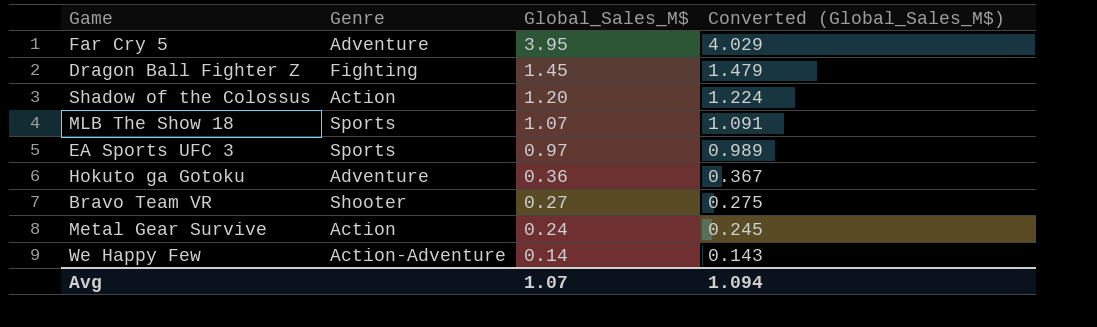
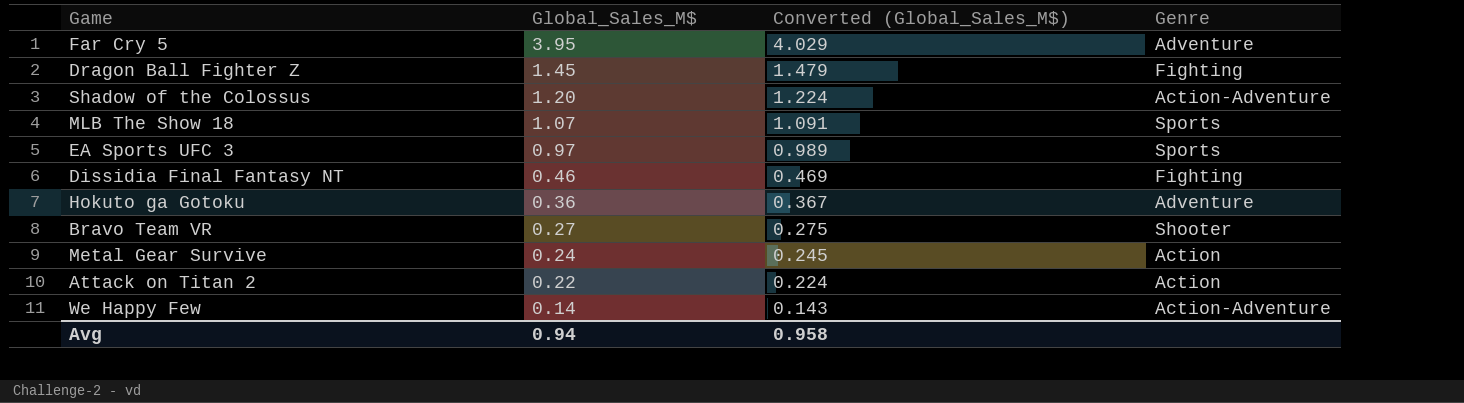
column Genre | position: 2 -> 4
Shadow of the Colossus | Genre: Action -> Action-Adventure
row Dissidia Final Fantasy NT: none -> 0.46 | 0.469 | Fighting
row Attack on Titan 2: none -> 0.22 | 0.224 | Action
Avg | Global_Sales_M$: 1.07 -> 0.94
Avg | Converted (Global_Sales_M$): 1.094 -> 0.958

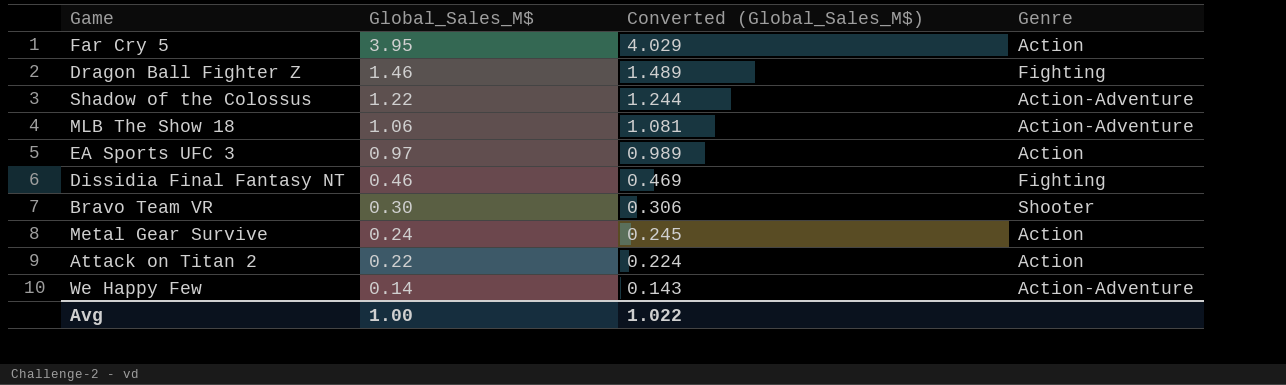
row Hokuto ga Gotoku: 0.36 | 0.367 | Adventure -> none
Far Cry 5 | Genre: Adventure -> Action
Dragon Ball Fighter Z | Global_Sales_M$: 1.45 -> 1.46
Dragon Ball Fighter Z | Converted (Global_Sales_M$): 1.479 -> 1.489
Shadow of the Colossus | Global_Sales_M$: 1.20 -> 1.22
Shadow of the Colossus | Converted (Global_Sales_M$): 1.224 -> 1.244
MLB The Show 18 | Global_Sales_M$: 1.07 -> 1.06
MLB The Show 18 | Converted (Global_Sales_M$): 1.091 -> 1.081
MLB The Show 18 | Genre: Sports -> Action-Adventure
EA Sports UFC 3 | Genre: Sports -> Action
Bravo Team VR | Global_Sales_M$: 0.27 -> 0.30
Bravo Team VR | Converted (Global_Sales_M$): 0.275 -> 0.306
Avg | Global_Sales_M$: 0.94 -> 1.00
Avg | Converted (Global_Sales_M$): 0.958 -> 1.022

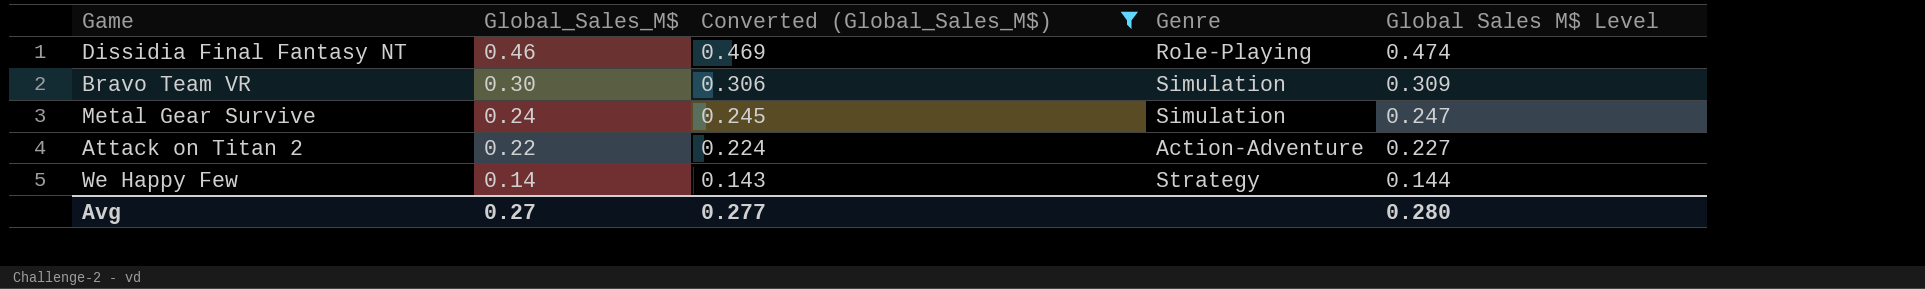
filter: none -> Converted (Global_Sales_M$) <= 0.469
column Global Sales M$ Level | formula: none -> [Global_Sales_M$] * 1.03
Dissidia Final Fantasy NT | Genre: Fighting -> Role-Playing
Bravo Team VR | Genre: Shooter -> Simulation
Metal Gear Survive | Genre: Action -> Simulation
Attack on Titan 2 | Genre: Action -> Action-Adventure
We Happy Few | Genre: Action-Adventure -> Strategy
Avg | Global_Sales_M$: 1.00 -> 0.27
Avg | Converted (Global_Sales_M$): 1.022 -> 0.277

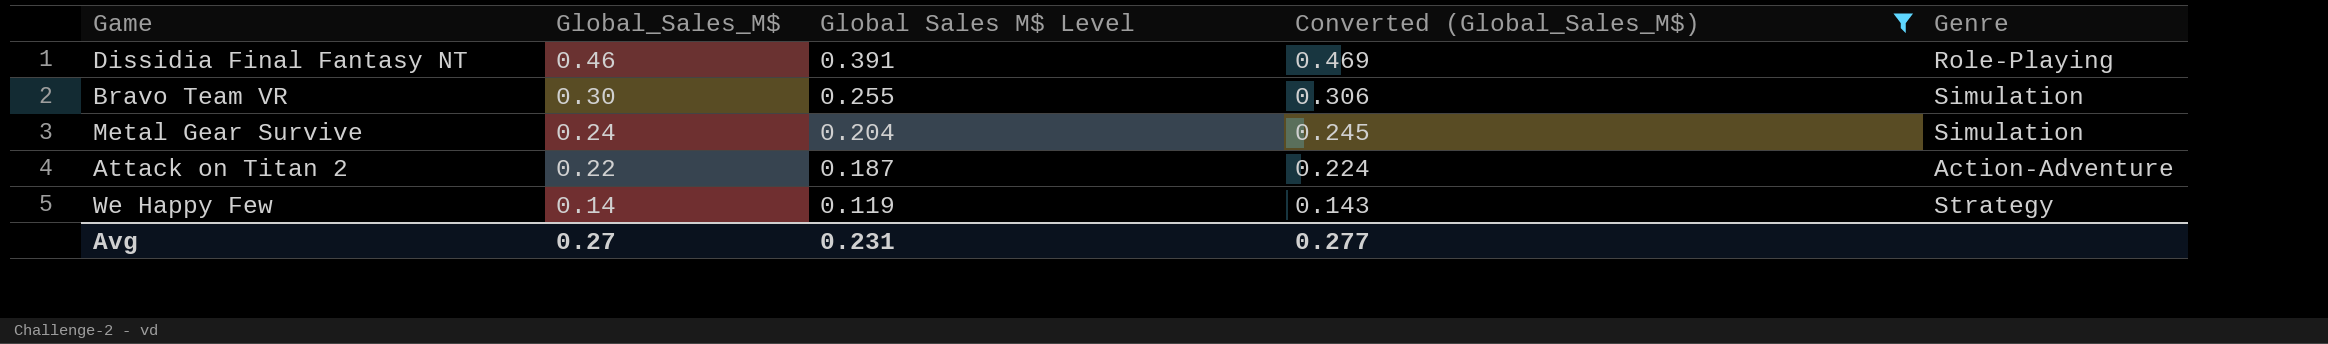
column Global Sales M$ Level | formula: [Global_Sales_M$] * 1.03 -> [Global_Sales_M$] * 0.85
column Global Sales M$ Level | position: 5 -> 3
Avg | Global Sales M$ Level: 0.280 -> 0.231

